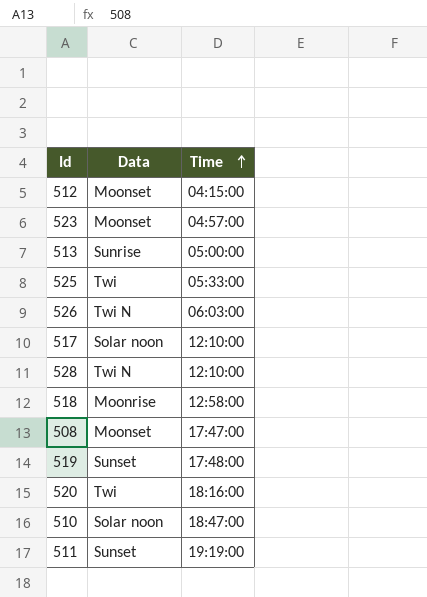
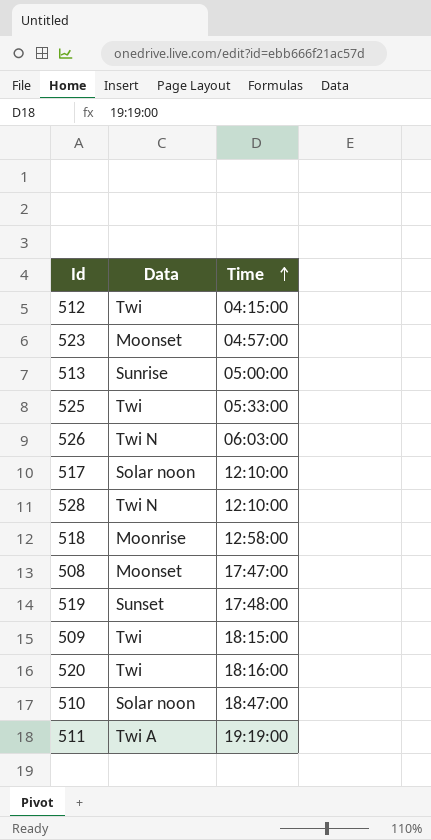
512 | Data: Moonset -> Twi
row 509: none -> Twi | 18:15:00
511 | Data: Sunset -> Twi A

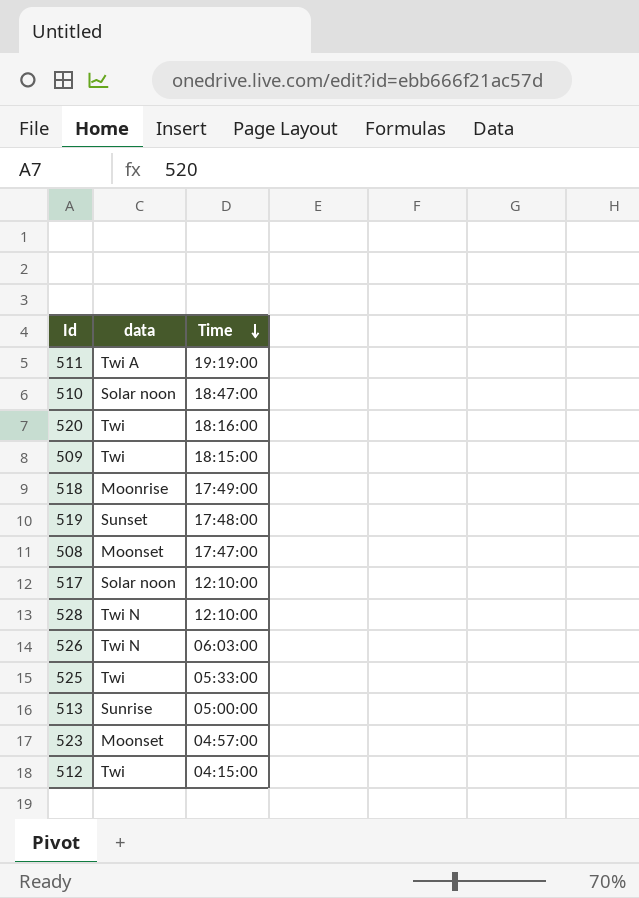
row order: Time ascending -> Time descending
column name: Data -> data
518 | Time: 12:58:00 -> 17:49:00

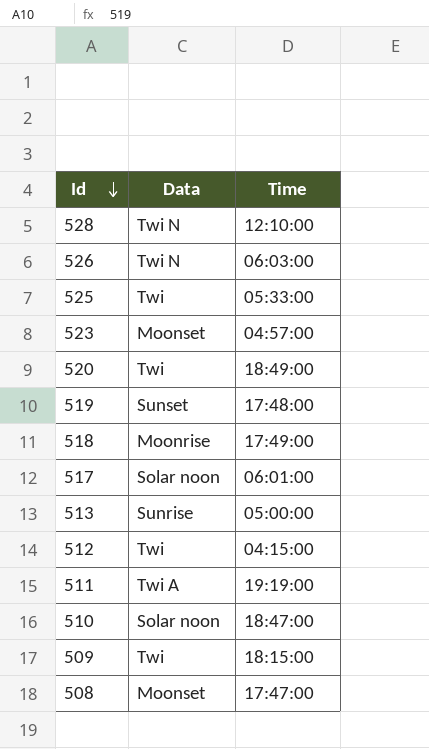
row order: Time descending -> Id descending
column name: data -> Data
520 | Time: 18:16:00 -> 18:49:00
517 | Time: 12:10:00 -> 06:01:00

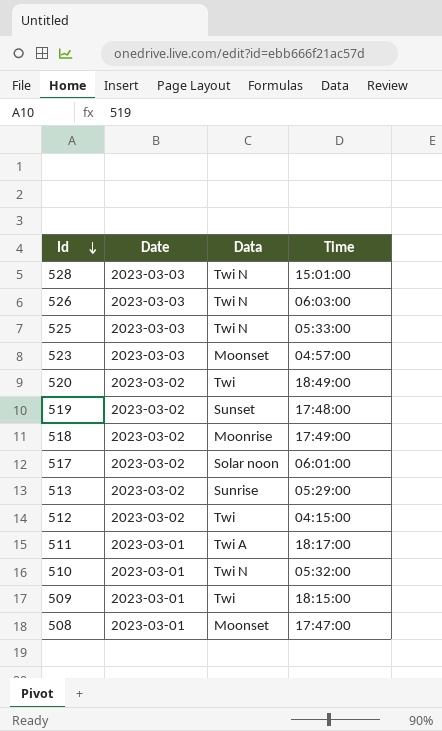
column Date | position: none -> 2
528 | Time: 12:10:00 -> 15:01:00
525 | Data: Twi -> Twi N
513 | Time: 05:00:00 -> 05:29:00
511 | Time: 19:19:00 -> 18:17:00
510 | Data: Solar noon -> Twi N
510 | Time: 18:47:00 -> 05:32:00

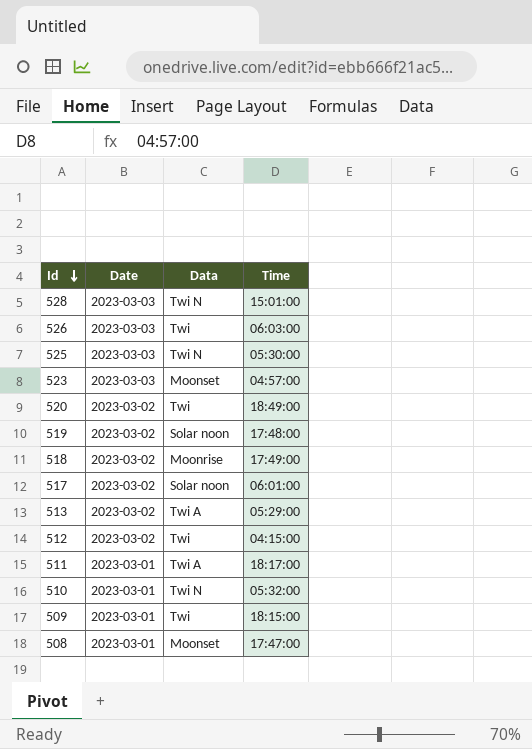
526 | Data: Twi N -> Twi
525 | Time: 05:33:00 -> 05:30:00
519 | Data: Sunset -> Solar noon
513 | Data: Sunrise -> Twi A

